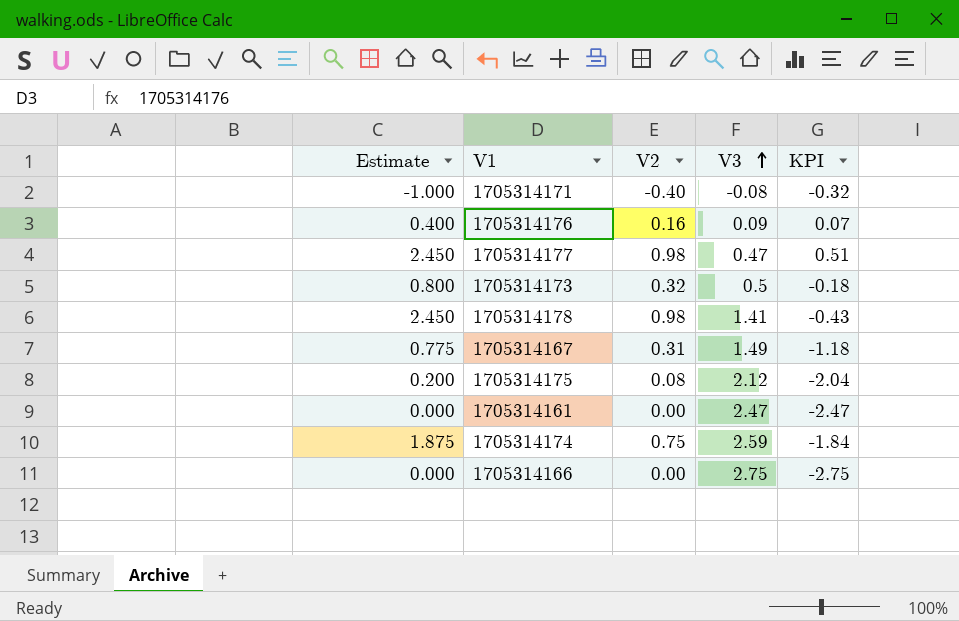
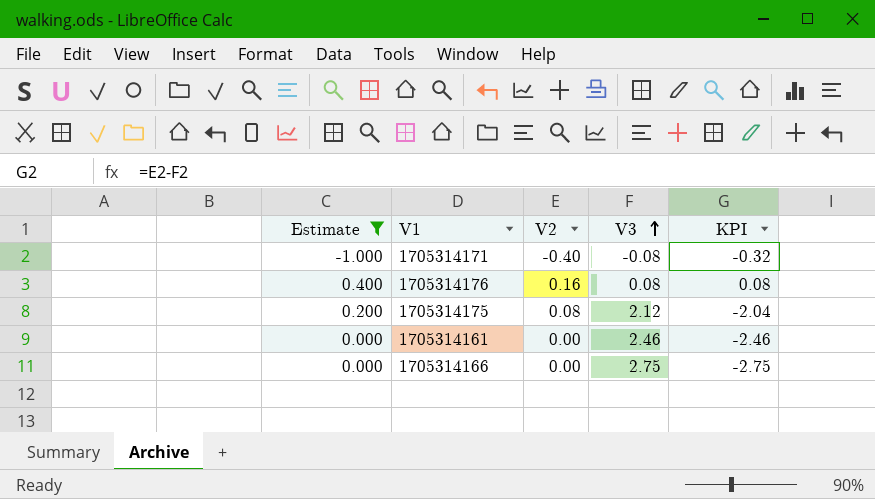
filter: none -> Estimate <= 0.400
1705314176 | V3: 0.09 -> 0.08
1705314176 | KPI: 0.07 -> 0.08
1705314161 | V3: 2.47 -> 2.46
1705314161 | KPI: -2.47 -> -2.46

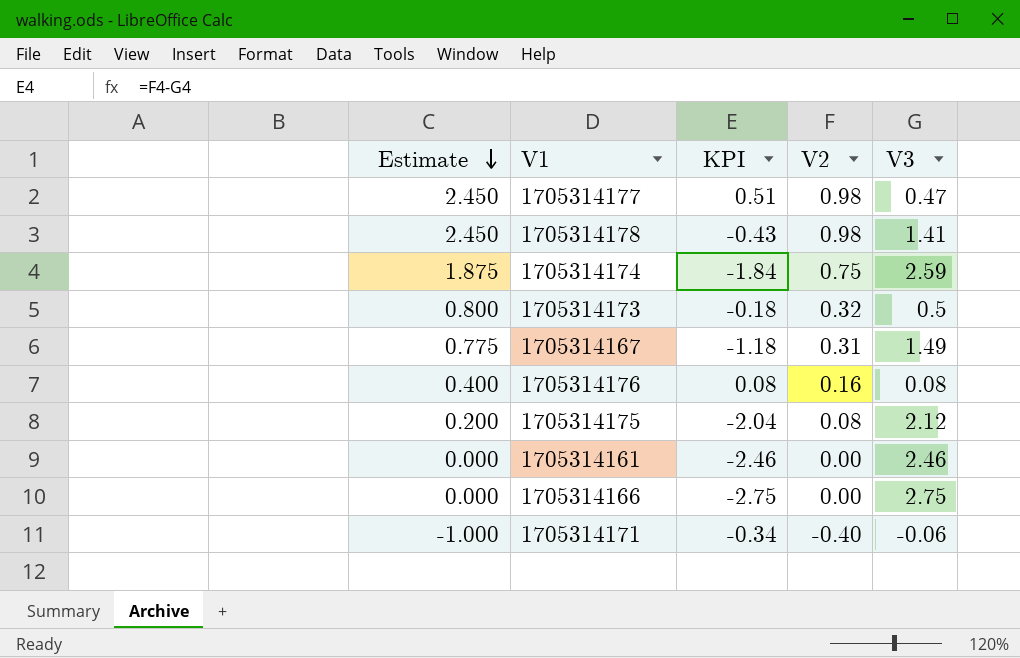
filter: Estimate <= 0.400 -> none
row order: V3 ascending -> Estimate descending
column KPI | position: 5 -> 3
1705314171 | KPI: -0.32 -> -0.34
1705314171 | V3: -0.08 -> -0.06

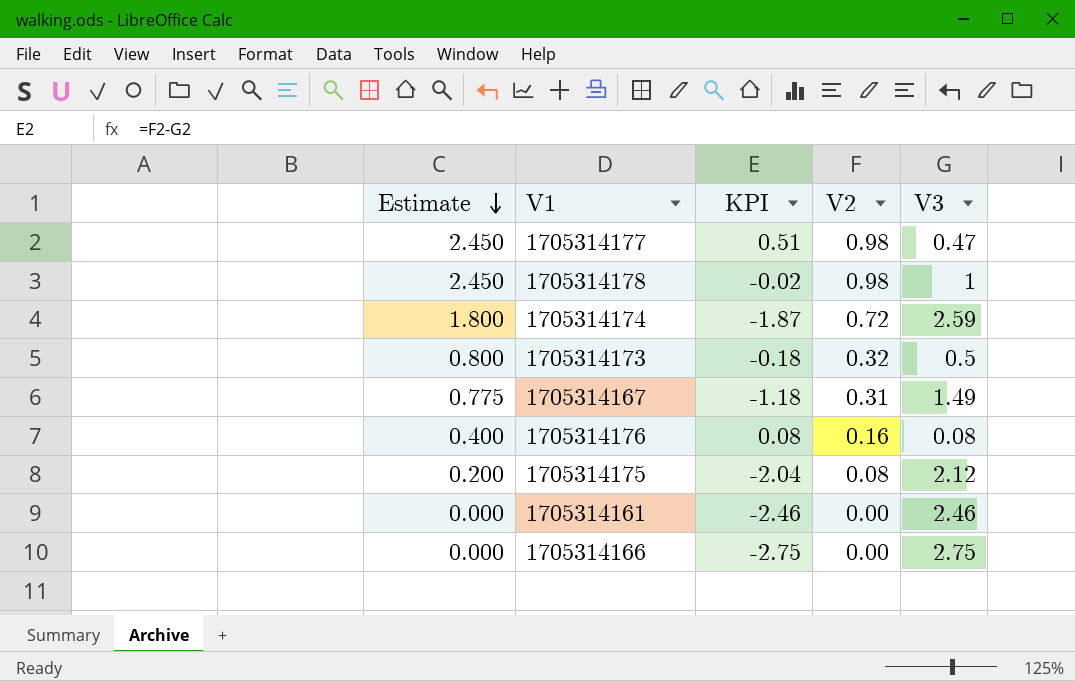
row 1705314171: -1.000 | -0.34 | -0.40 | -0.06 -> none
1705314178 | KPI: -0.43 -> -0.02
1705314178 | V3: 1.41 -> 1
1705314174 | Estimate: 1.875 -> 1.800
1705314174 | KPI: -1.84 -> -1.87
1705314174 | V2: 0.75 -> 0.72

